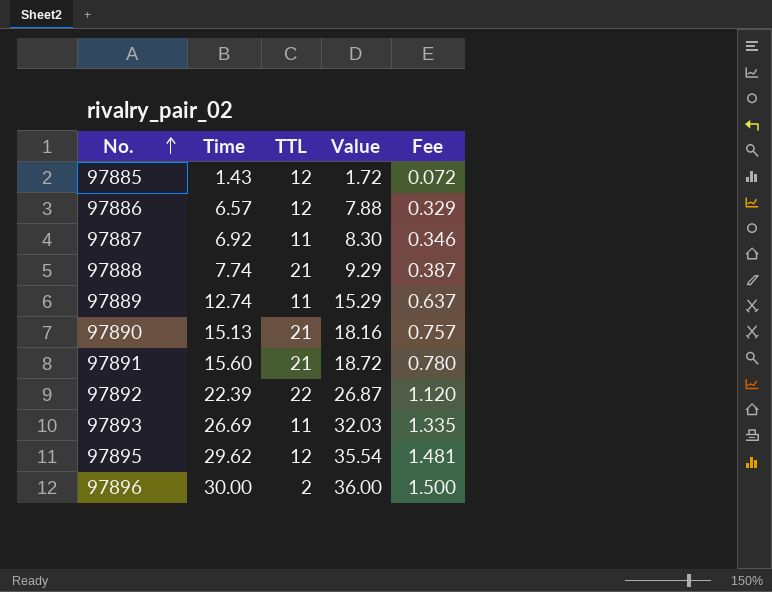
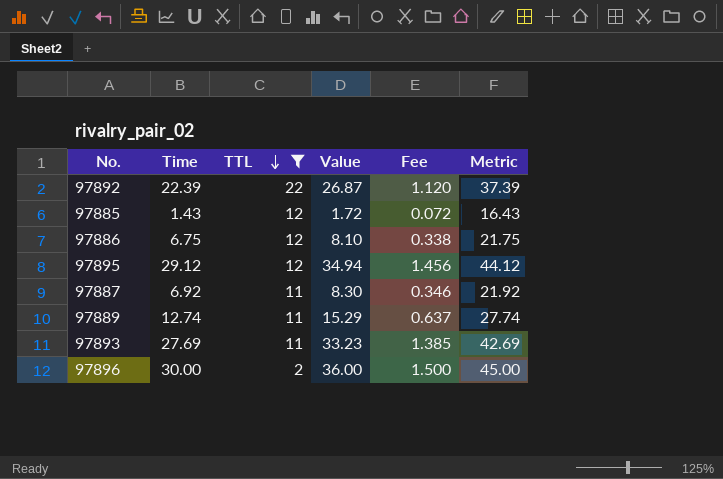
filter: none -> TTL != 21
row order: No. ascending -> TTL descending
column Metric | formula: none -> [Time] + 15
97886 | Time: 6.57 -> 6.75
97886 | Value: 7.88 -> 8.10
97886 | Fee: 0.329 -> 0.338
97895 | Time: 29.62 -> 29.12
97895 | Value: 35.54 -> 34.94
97895 | Fee: 1.481 -> 1.456
97893 | Time: 26.69 -> 27.69
97893 | Value: 32.03 -> 33.23
97893 | Fee: 1.335 -> 1.385

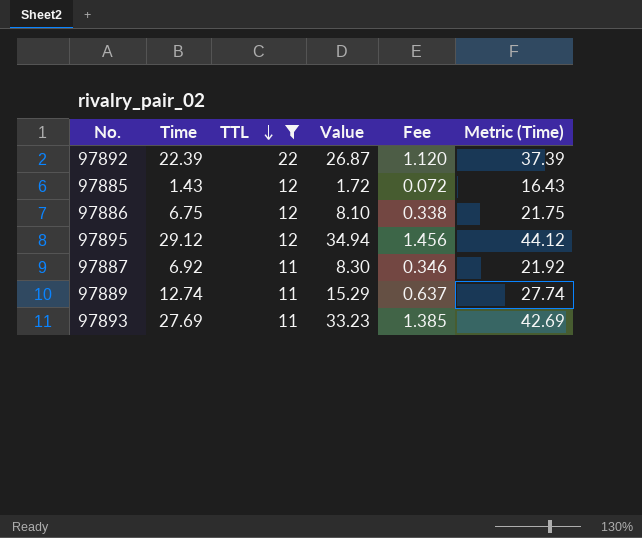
column name: Metric -> Metric (Time)
row 97896: 30.00 | 2 | 36.00 | 1.500 | 45.00 -> none

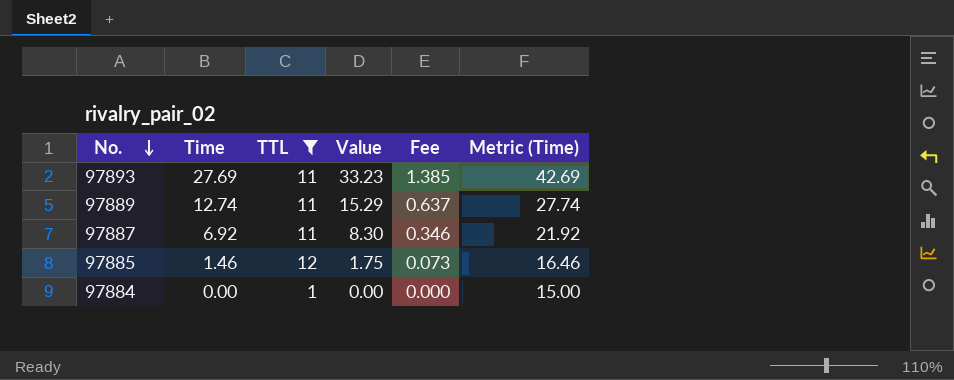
row order: TTL descending -> No. descending
row 97892: 22.39 | 22 | 26.87 | 1.120 | 37.39 -> none
row 97886: 6.75 | 12 | 8.10 | 0.338 | 21.75 -> none
row 97895: 29.12 | 12 | 34.94 | 1.456 | 44.12 -> none
97885 | Time: 1.43 -> 1.46
97885 | Value: 1.72 -> 1.75
97885 | Fee: 0.072 -> 0.073
97885 | Metric (Time): 16.43 -> 16.46
row 97884: none -> 0.00 | 1 | 0.00 | 0.000 | 15.00

